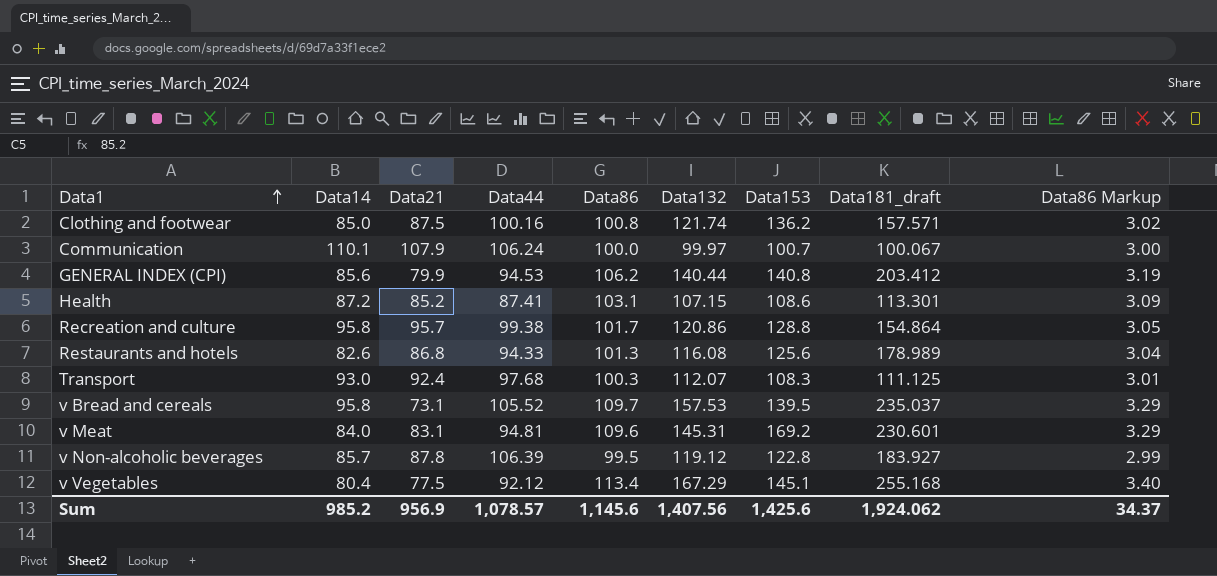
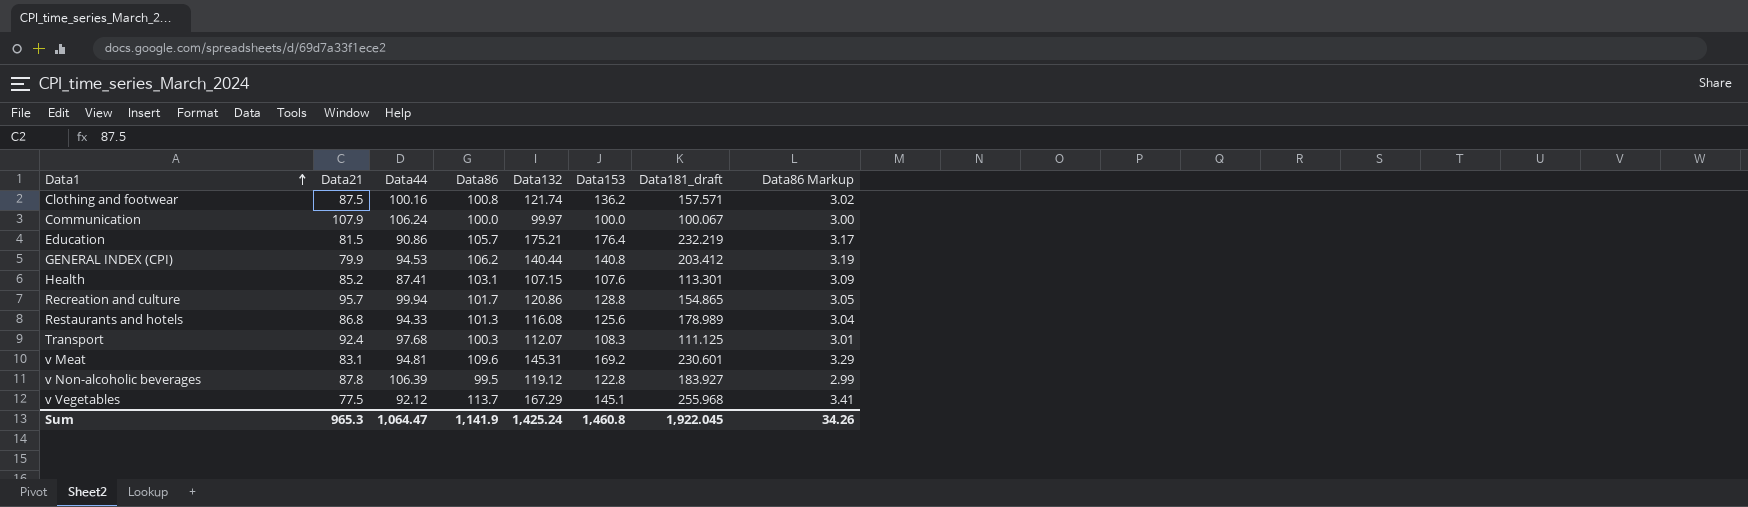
column Data14 | position: 2 -> none
row v Bread and cereals: 95.8 | 73.1 | 105.52 | 109.7 | 157.53 | 139.5 | 235.037 | 3.29 -> none
Communication | Data153: 100.7 -> 100.0
row Education: none -> 81.5 | 90.86 | 105.7 | 175.21 | 176.4 | 232.219 | 3.17
Health | Data153: 108.6 -> 107.6
Recreation and culture | Data44: 99.38 -> 99.94
Recreation and culture | Data181_draft: 154.864 -> 154.865
v Vegetables | Data86: 113.4 -> 113.7
v Vegetables | Data181_draft: 255.168 -> 255.968
v Vegetables | Data86 Markup: 3.40 -> 3.41
Sum | Data21: 956.9 -> 965.3
Sum | Data44: 1,078.57 -> 1,064.47
Sum | Data86: 1,145.6 -> 1,141.9
Sum | Data132: 1,407.56 -> 1,425.24
Sum | Data153: 1,425.6 -> 1,460.8
Sum | Data181_draft: 1,924.062 -> 1,922.045
Sum | Data86 Markup: 34.37 -> 34.26

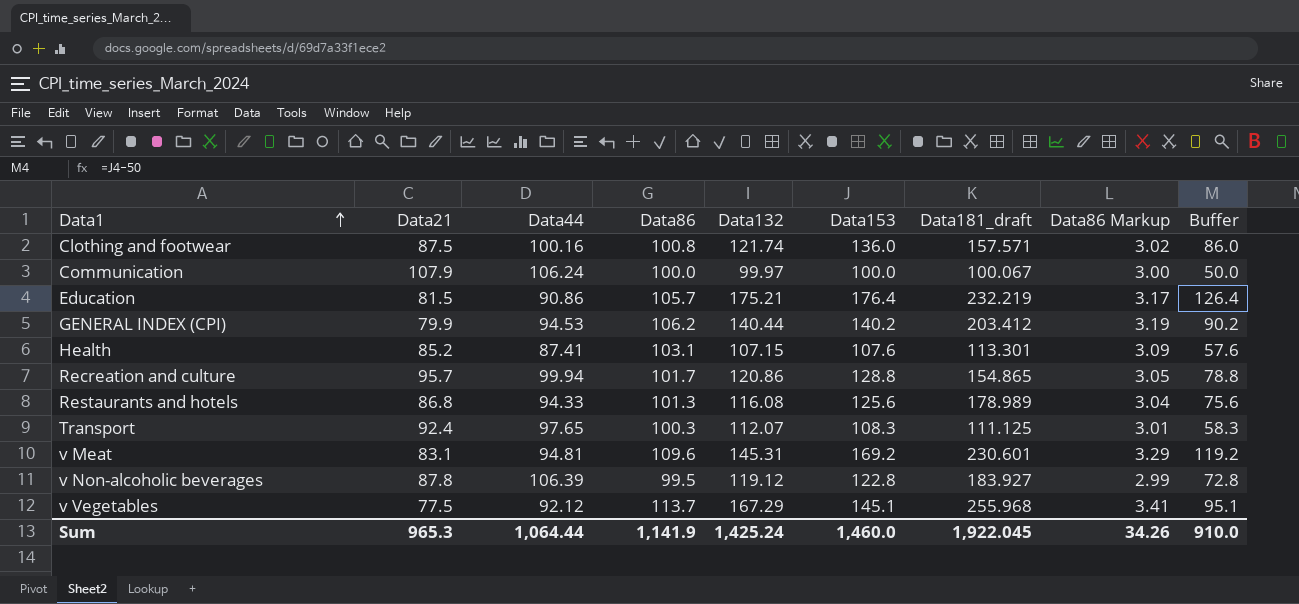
column Buffer | formula: none -> [Data153] - 50
Clothing and footwear | Data153: 136.2 -> 136.0
GENERAL INDEX (CPI) | Data153: 140.8 -> 140.2
Transport | Data44: 97.68 -> 97.65
Sum | Data44: 1,064.47 -> 1,064.44
Sum | Data153: 1,460.8 -> 1,460.0

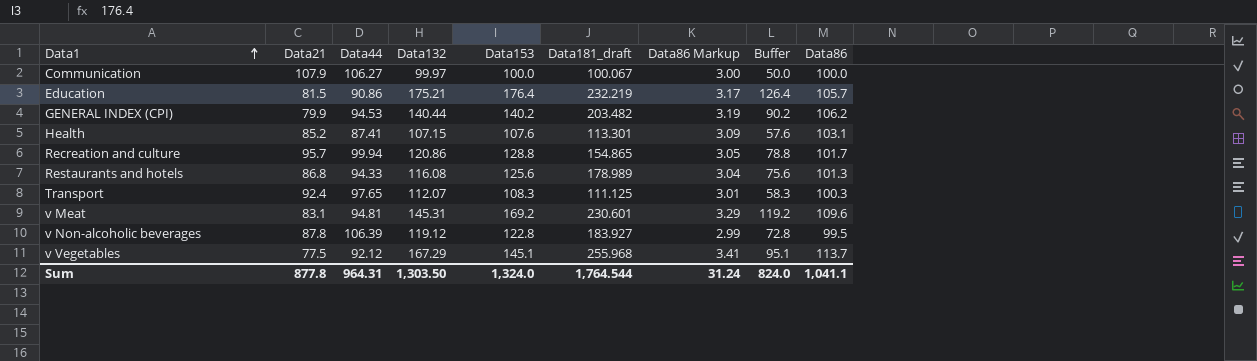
column Data86 | position: 4 -> 9
row Clothing and footwear: 87.5 | 100.16 | 100.8 | 121.74 | 136.0 | 157.571 | 3.02 | 86.0 -> none
Communication | Data44: 106.24 -> 106.27
GENERAL INDEX (CPI) | Data181_draft: 203.412 -> 203.482
Sum | Data21: 965.3 -> 877.8
Sum | Data44: 1,064.44 -> 964.31
Sum | Data132: 1,425.24 -> 1,303.50
Sum | Data153: 1,460.0 -> 1,324.0
Sum | Data181_draft: 1,922.045 -> 1,764.544
Sum | Data86 Markup: 34.26 -> 31.24
Sum | Buffer: 910.0 -> 824.0
Sum | Data86: 1,141.9 -> 1,041.1

